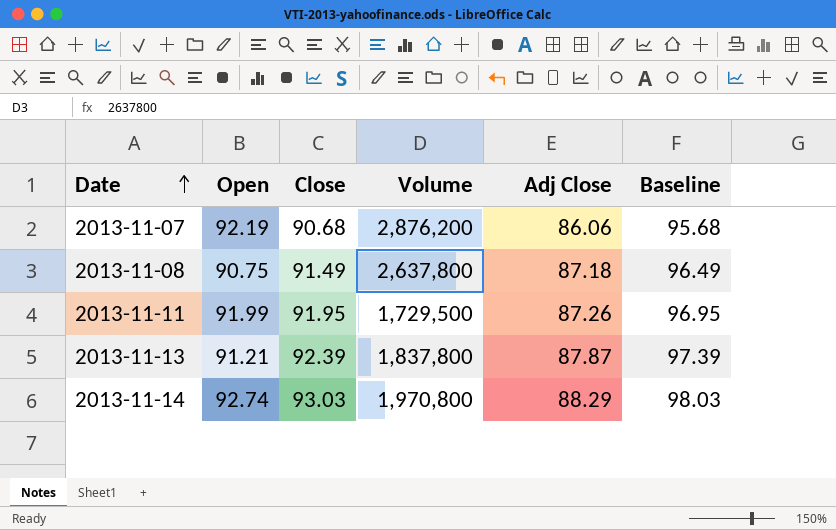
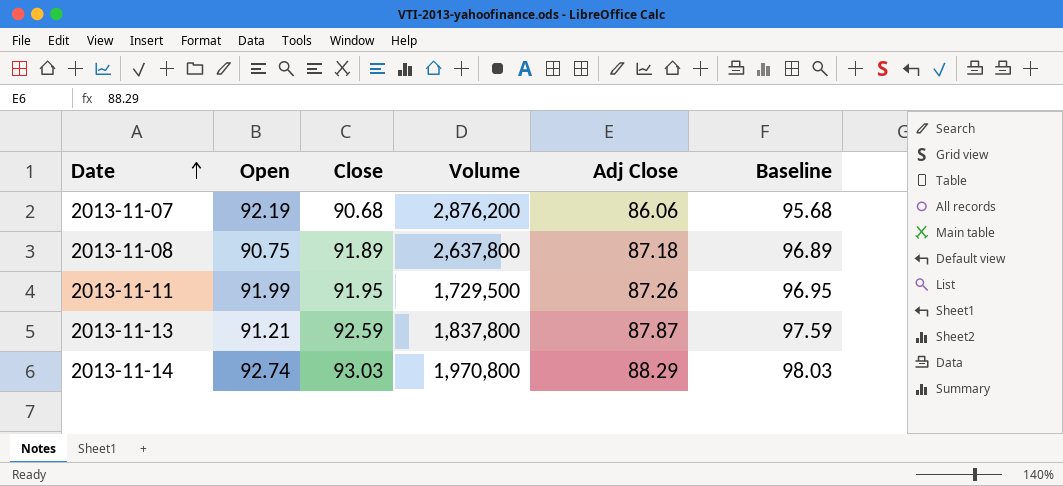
2013-11-08 | Close: 91.49 -> 91.89
2013-11-08 | Baseline: 96.49 -> 96.89
2013-11-13 | Close: 92.39 -> 92.59
2013-11-13 | Baseline: 97.39 -> 97.59

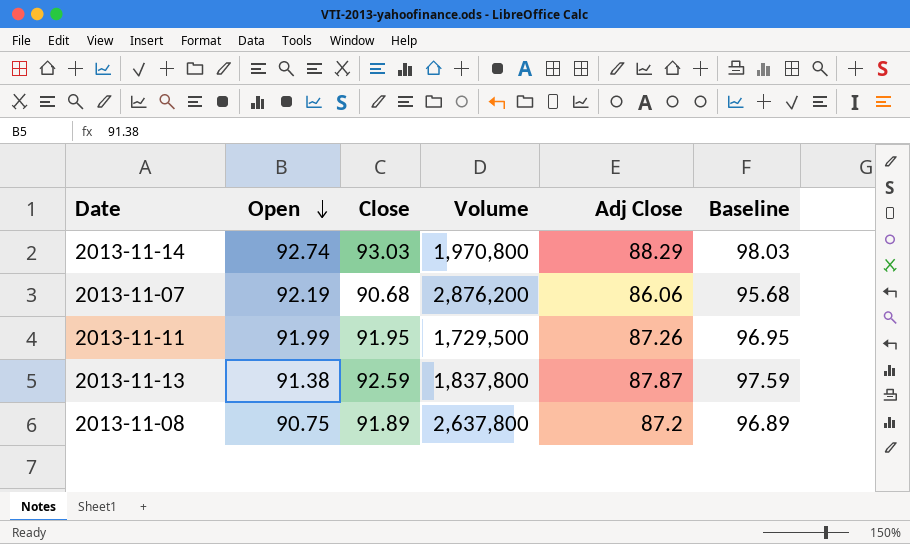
row order: Date ascending -> Open descending
2013-11-13 | Open: 91.21 -> 91.38
2013-11-08 | Adj Close: 87.18 -> 87.2

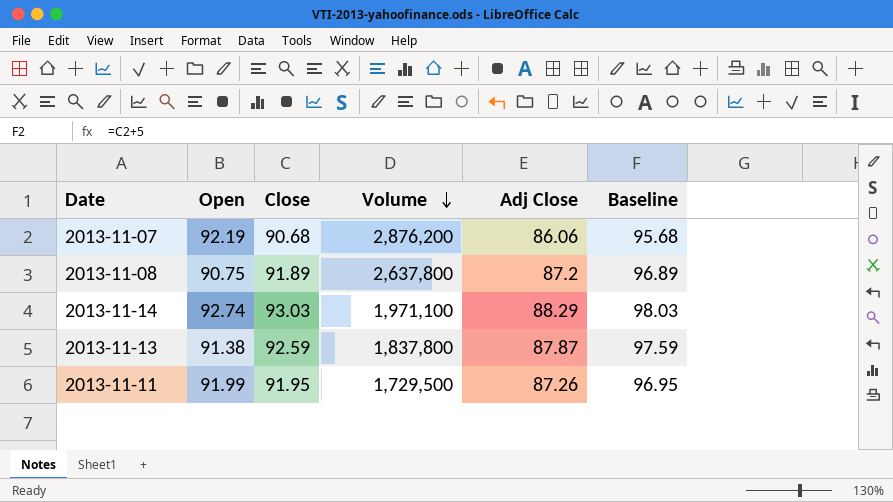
row order: Open descending -> Volume descending
2013-11-14 | Volume: 1,970,800 -> 1,971,100

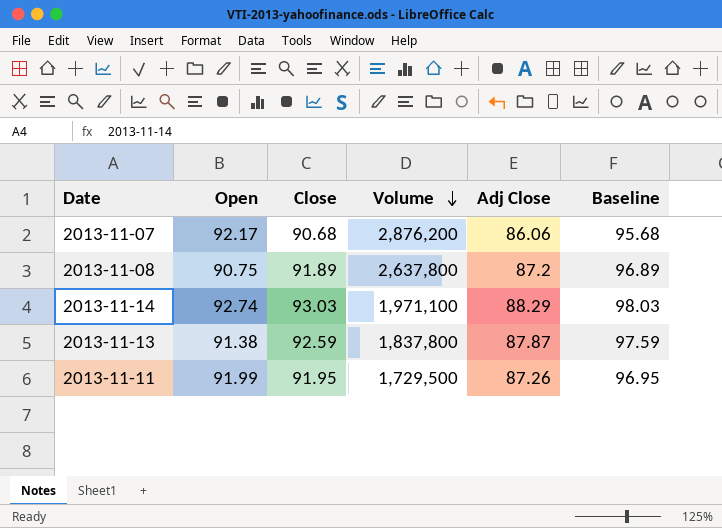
2013-11-07 | Open: 92.19 -> 92.17

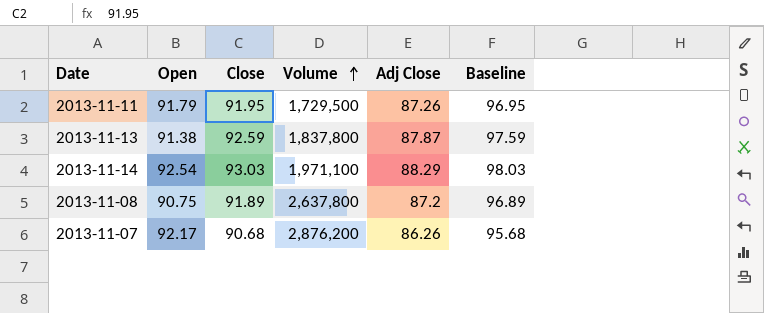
row order: Volume descending -> Volume ascending
2013-11-11 | Open: 91.99 -> 91.79
2013-11-14 | Open: 92.74 -> 92.54
2013-11-07 | Adj Close: 86.06 -> 86.26

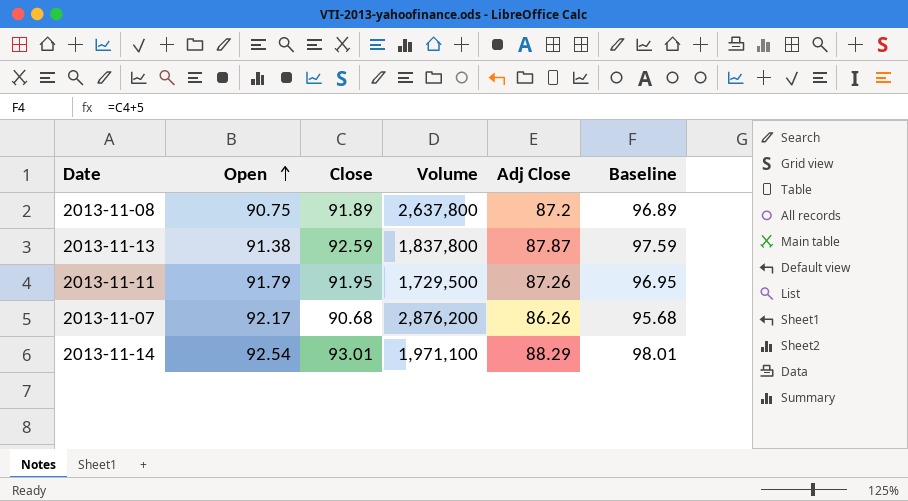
row order: Volume ascending -> Open ascending
2013-11-14 | Close: 93.03 -> 93.01
2013-11-14 | Baseline: 98.03 -> 98.01

